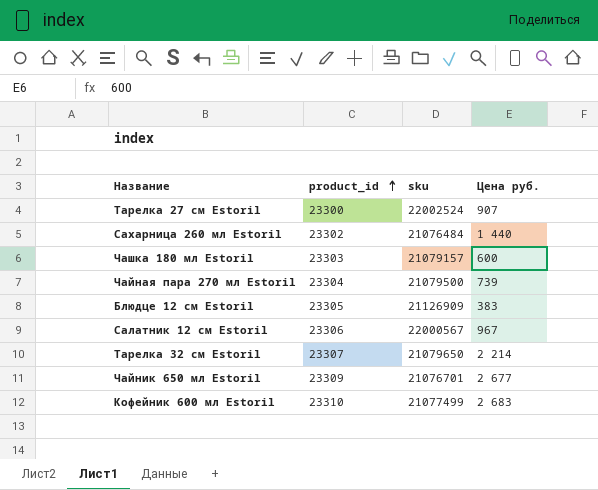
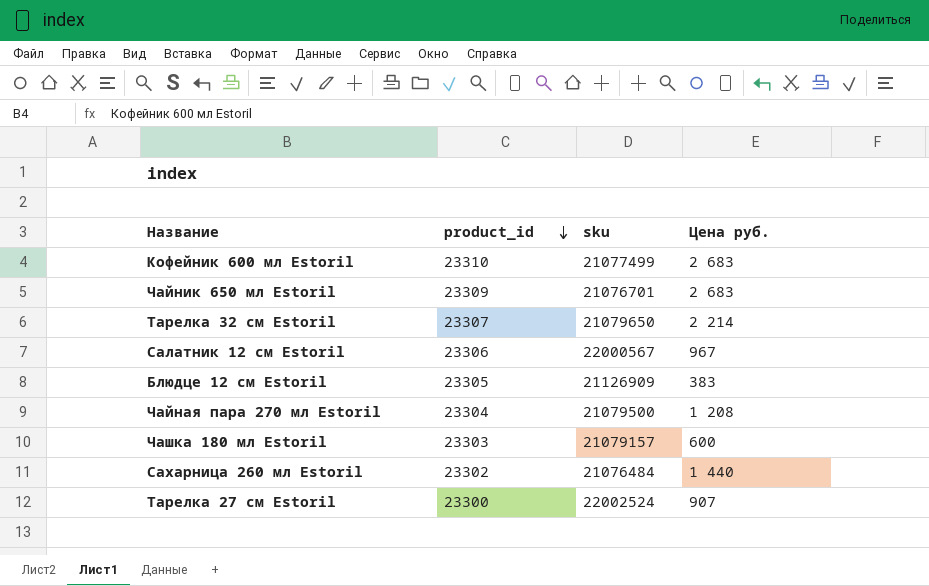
row order: product_id ascending -> product_id descending
Чайник 650 мл Estoril | Цена руб.: 2 677 -> 2 683
Чайная пара 270 мл Estoril | Цена руб.: 739 -> 1 208

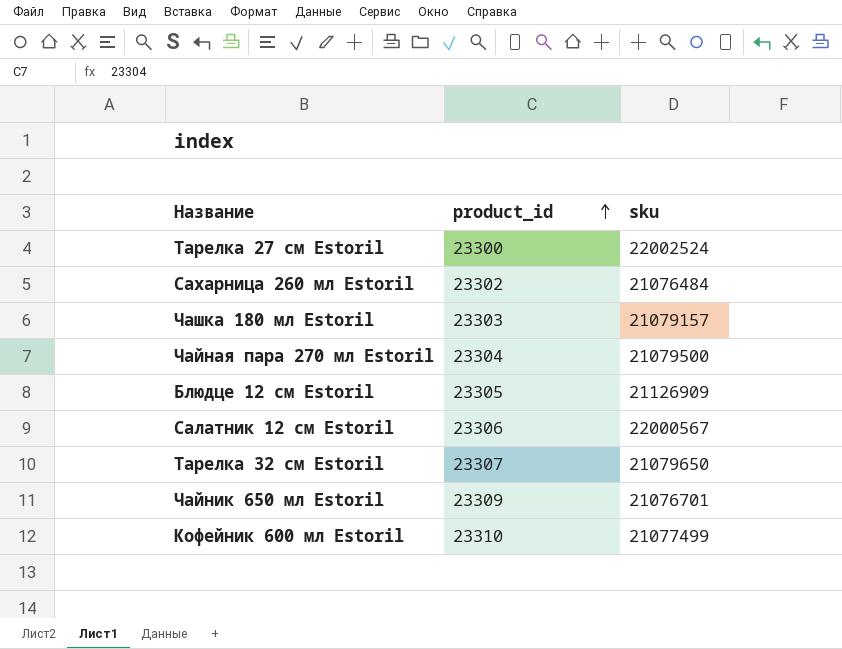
row order: product_id descending -> product_id ascending
column Цена руб. | position: 4 -> none

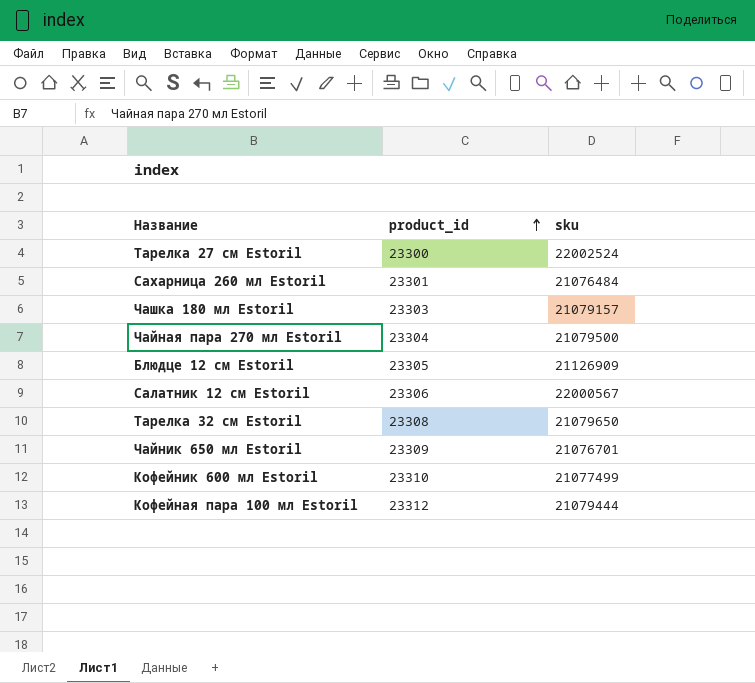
Сахарница 260 мл Estoril | product_id: 23302 -> 23301
Тарелка 32 см Estoril | product_id: 23307 -> 23308
row Кофейная пара 100 мл Estoril: none -> 23312 | 21079444

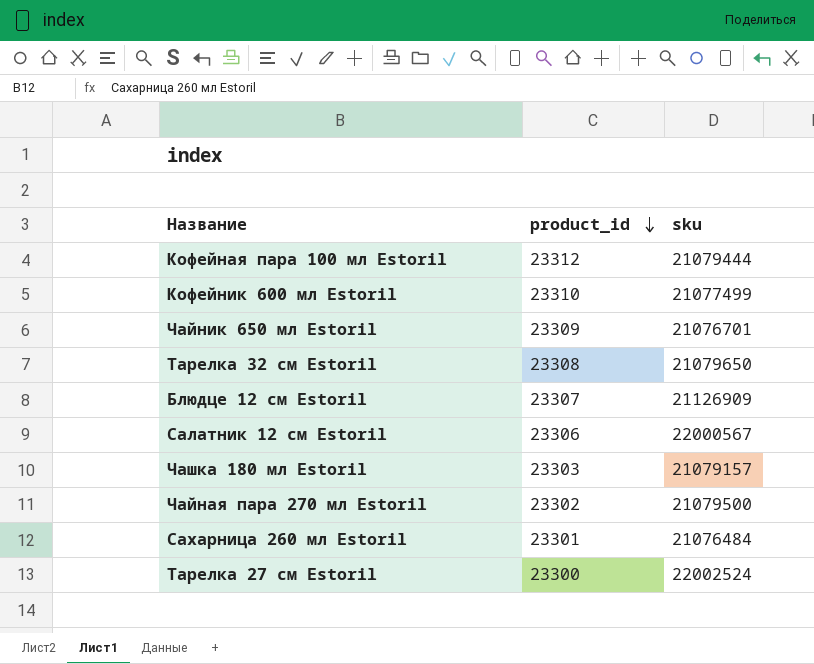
row order: product_id ascending -> product_id descending
Блюдце 12 см Estoril | product_id: 23305 -> 23307
Чайная пара 270 мл Estoril | product_id: 23304 -> 23302

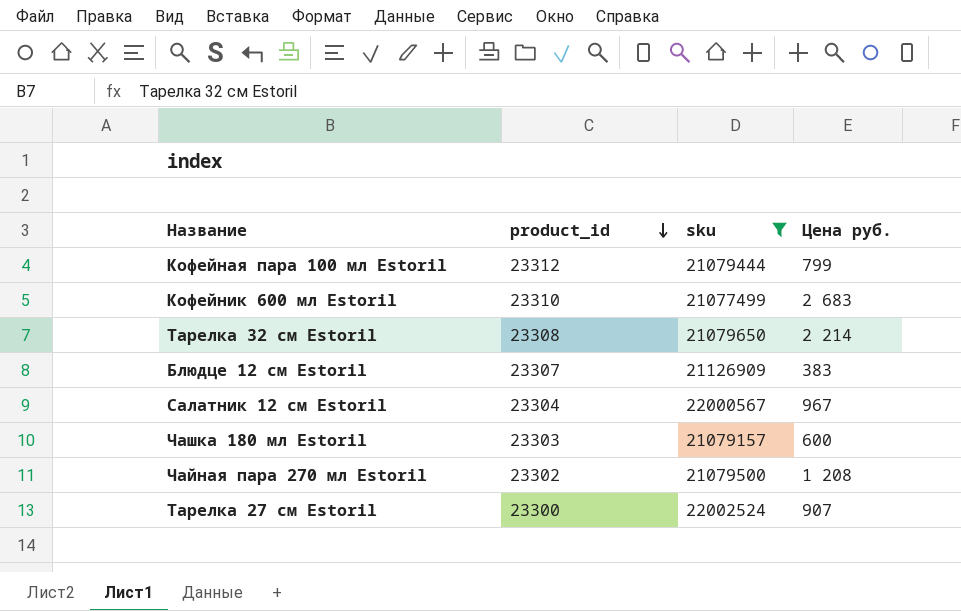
filter: none -> sku >= 21077499
column Цена руб. | position: none -> 4
Салатник 12 см Estoril | product_id: 23306 -> 23304

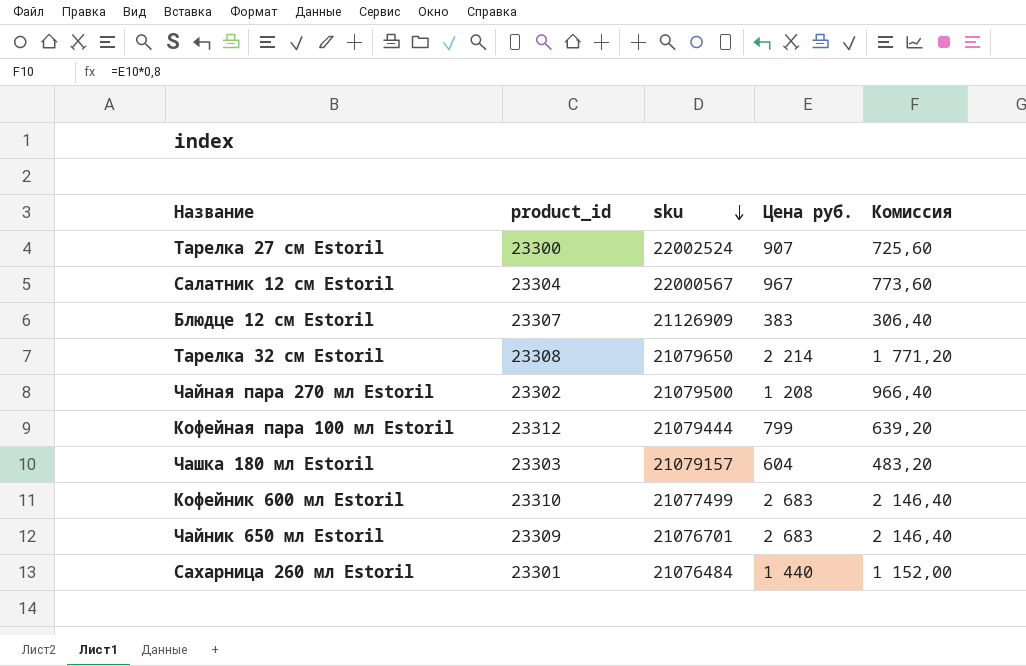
filter: sku >= 21077499 -> none
row order: product_id descending -> sku descending
column Комиссия | formula: none -> [Цена руб.] * 0,8
Чашка 180 мл Estoril | Цена руб.: 600 -> 604

